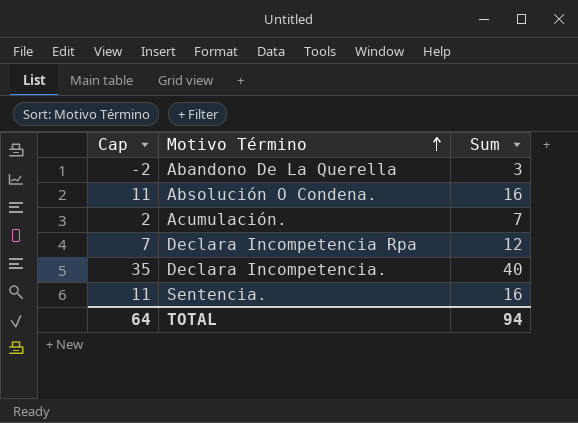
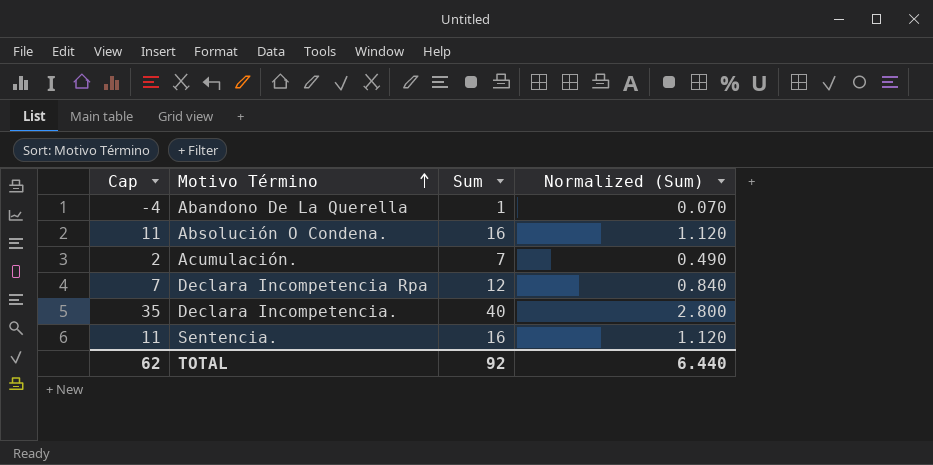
column Normalized (Sum) | formula: none -> [Sum] * 0.07
Abandono De La Querella | Cap: -2 -> -4
Abandono De La Querella | Sum: 3 -> 1
TOTAL | Cap: 64 -> 62
TOTAL | Sum: 94 -> 92

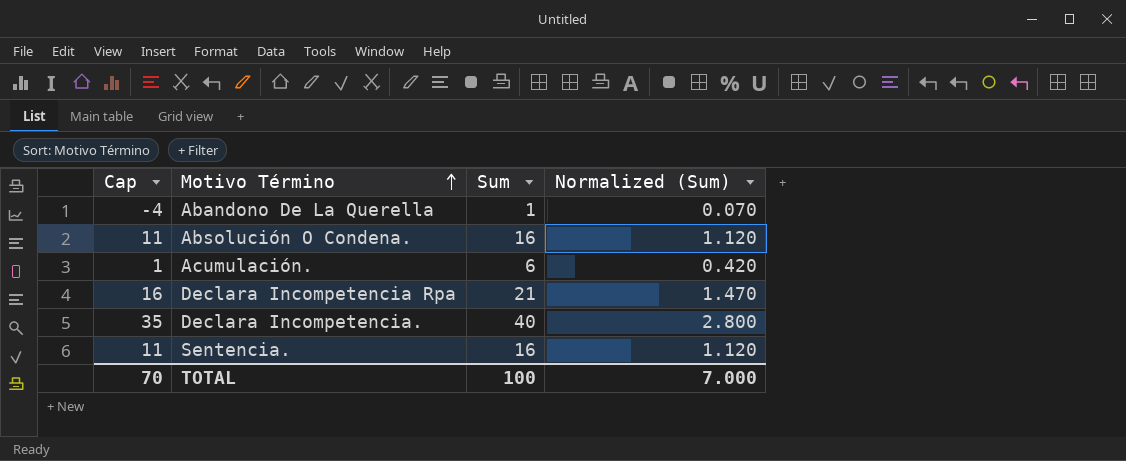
Acumulación. | Cap: 2 -> 1
Acumulación. | Sum: 7 -> 6
Acumulación. | Normalized (Sum): 0.490 -> 0.420
Declara Incompetencia Rpa | Cap: 7 -> 16
Declara Incompetencia Rpa | Sum: 12 -> 21
Declara Incompetencia Rpa | Normalized (Sum): 0.840 -> 1.470
TOTAL | Cap: 62 -> 70
TOTAL | Sum: 92 -> 100
TOTAL | Normalized (Sum): 6.440 -> 7.000

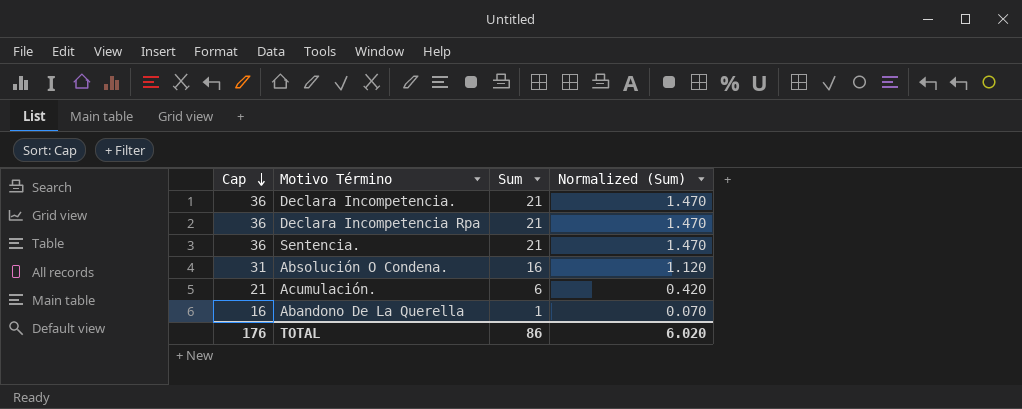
row order: Motivo Término ascending -> Cap descending
column Cap | formula: [Sum] - 5 -> [Sum] + 15
Declara Incompetencia. | Sum: 40 -> 21
Declara Incompetencia. | Normalized (Sum): 2.800 -> 1.470
Sentencia. | Sum: 16 -> 21
Sentencia. | Normalized (Sum): 1.120 -> 1.470
TOTAL | Cap: 70 -> 176
TOTAL | Sum: 100 -> 86
TOTAL | Normalized (Sum): 7.000 -> 6.020

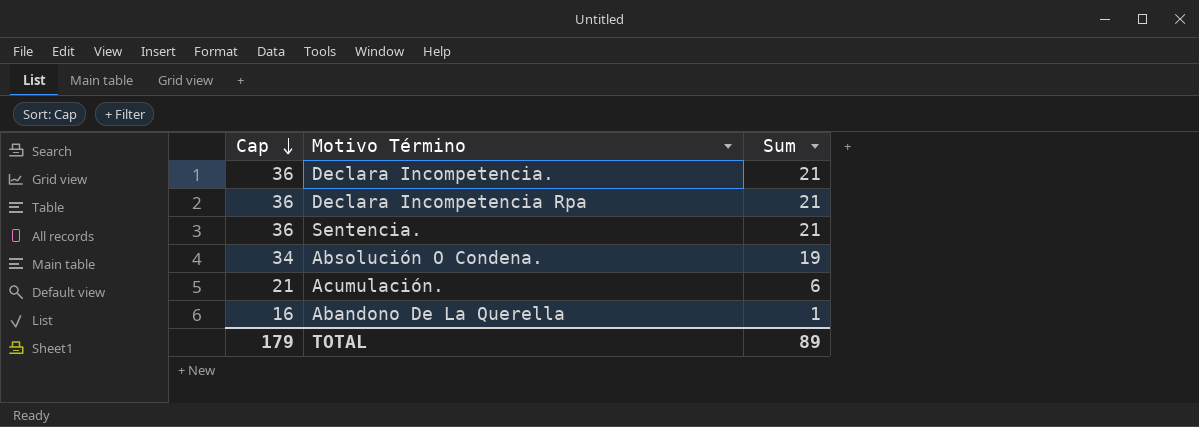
column Normalized (Sum) | formula: [Sum] * 0.07 -> none
Absolución O Condena. | Cap: 31 -> 34
Absolución O Condena. | Sum: 16 -> 19
TOTAL | Cap: 176 -> 179
TOTAL | Sum: 86 -> 89

